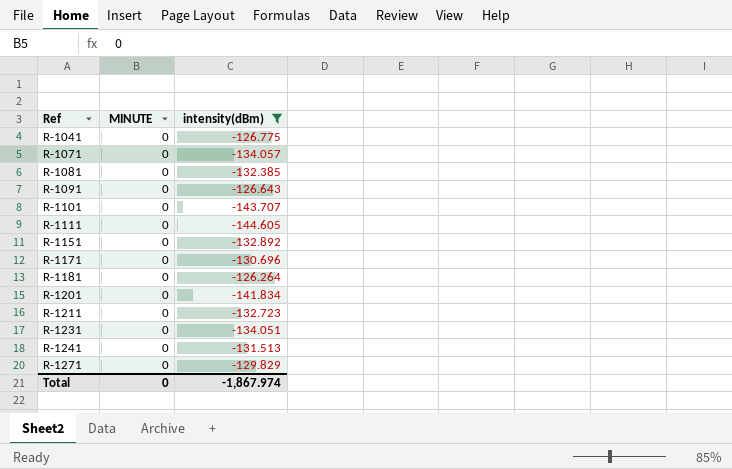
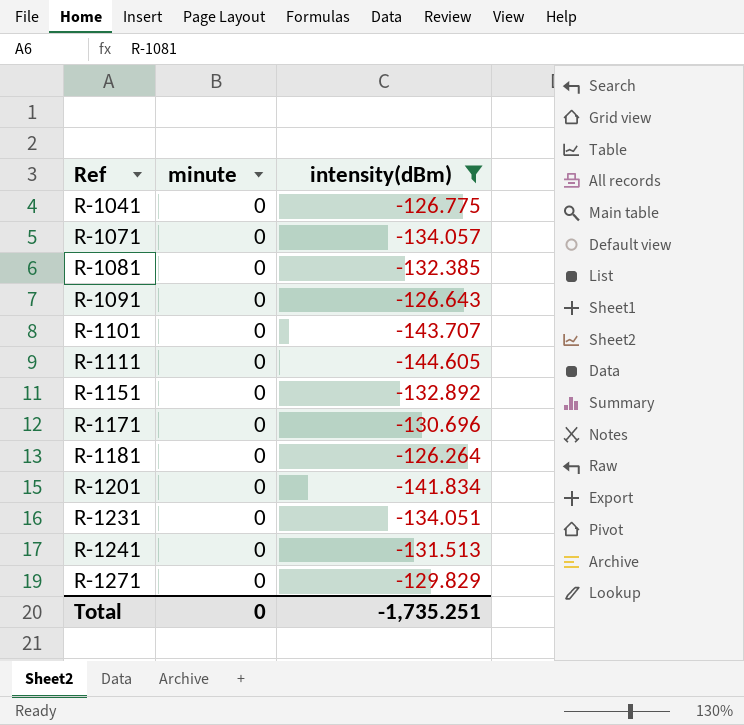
column name: MINUTE -> minute
row R-1211: 0 | -132.723 -> none
Total | intensity(dBm): -1,867.974 -> -1,735.251

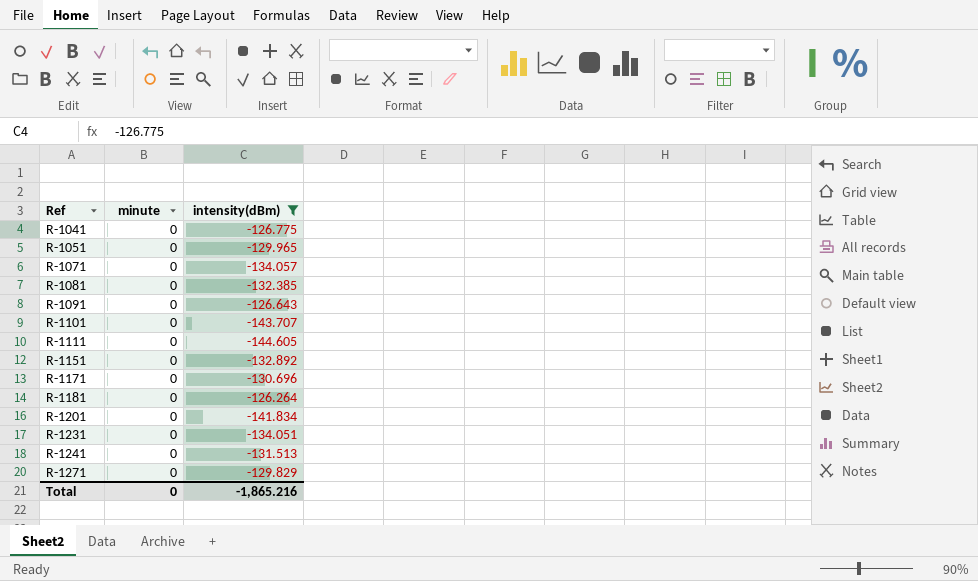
row R-1051: none -> 0 | -129.965
Total | intensity(dBm): -1,735.251 -> -1,865.216

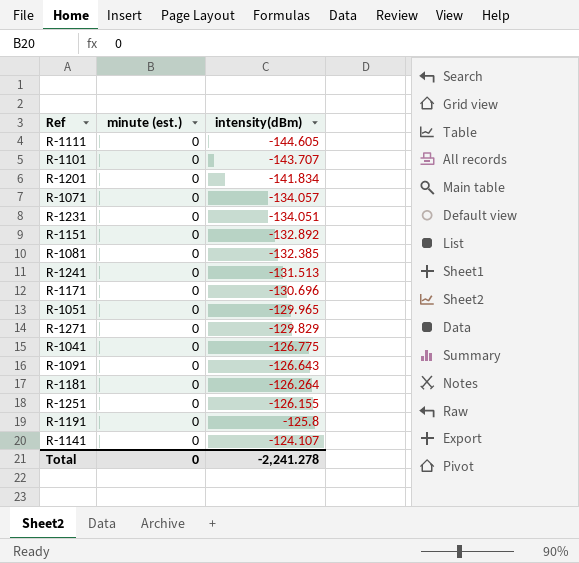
filter: intensity(dBm) <= -126.264 -> none
row order: Ref ascending -> intensity(dBm) ascending
column name: minute -> minute (est.)
Total | intensity(dBm): -1,865.216 -> -2,241.278

